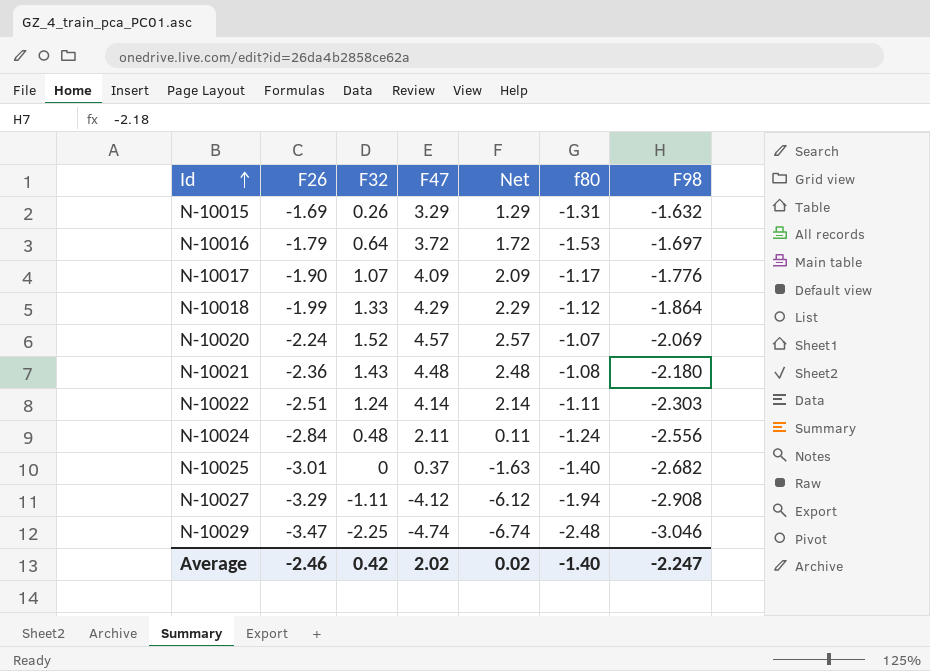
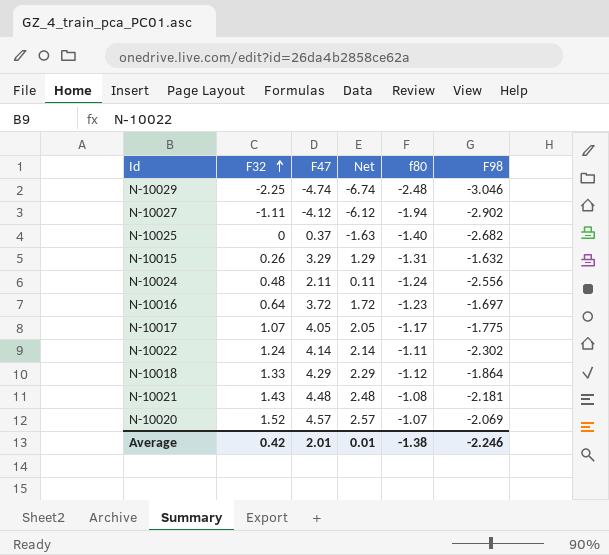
row order: Id ascending -> F32 ascending
column F26 | position: 2 -> none
N-10027 | F98: -2.908 -> -2.902
N-10016 | f80: -1.53 -> -1.23
N-10017 | F47: 4.09 -> 4.05
N-10017 | Net: 2.09 -> 2.05
N-10017 | F98: -1.776 -> -1.775
N-10022 | F98: -2.303 -> -2.302
N-10021 | F98: -2.180 -> -2.181
Average | F47: 2.02 -> 2.01
Average | Net: 0.02 -> 0.01
Average | f80: -1.40 -> -1.38
Average | F98: -2.247 -> -2.246

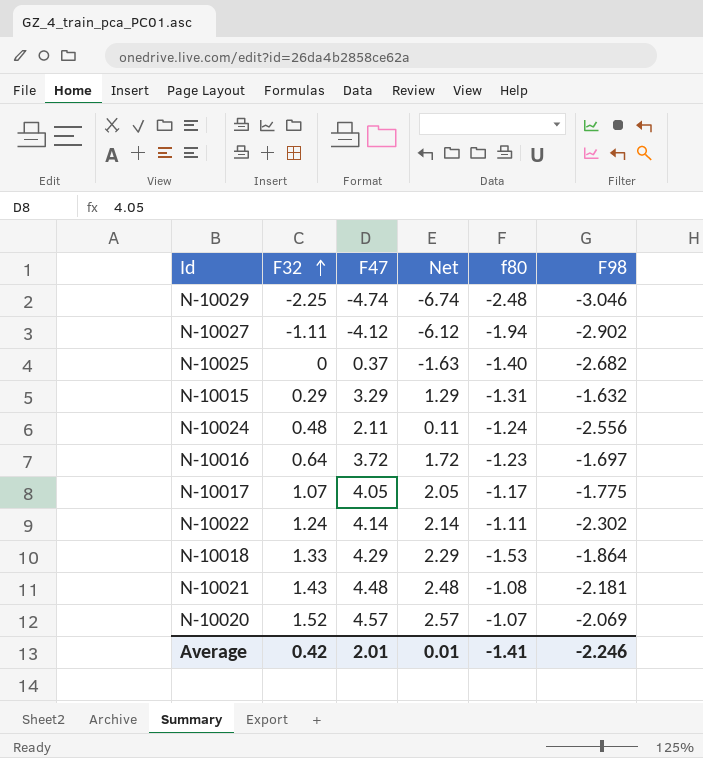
N-10015 | F32: 0.26 -> 0.29
N-10018 | f80: -1.12 -> -1.53
Average | f80: -1.38 -> -1.41

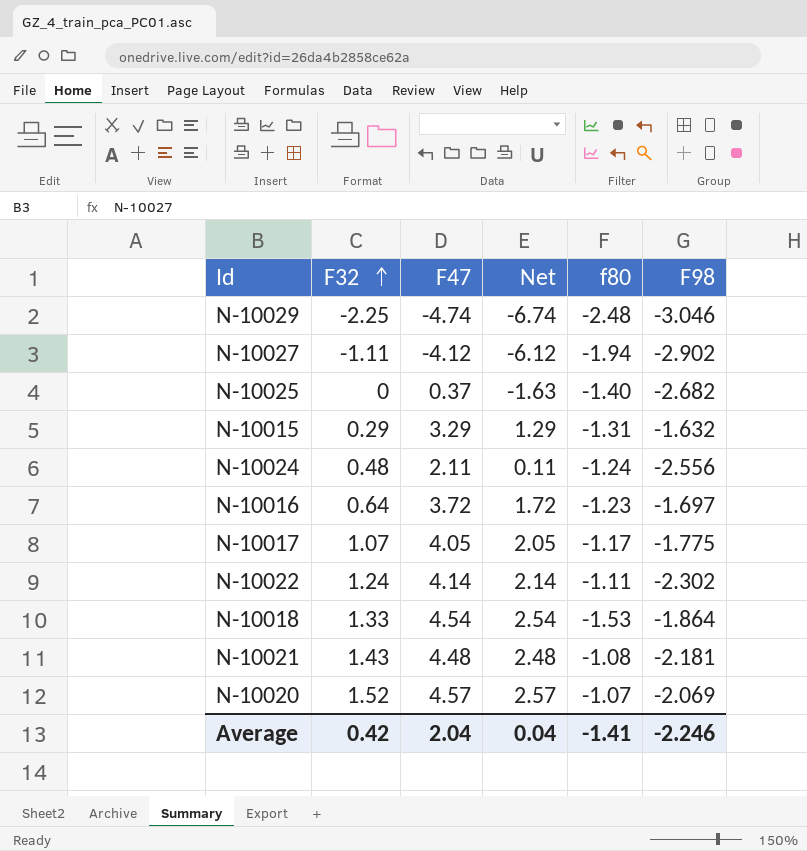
N-10018 | F47: 4.29 -> 4.54
N-10018 | Net: 2.29 -> 2.54
Average | F47: 2.01 -> 2.04
Average | Net: 0.01 -> 0.04

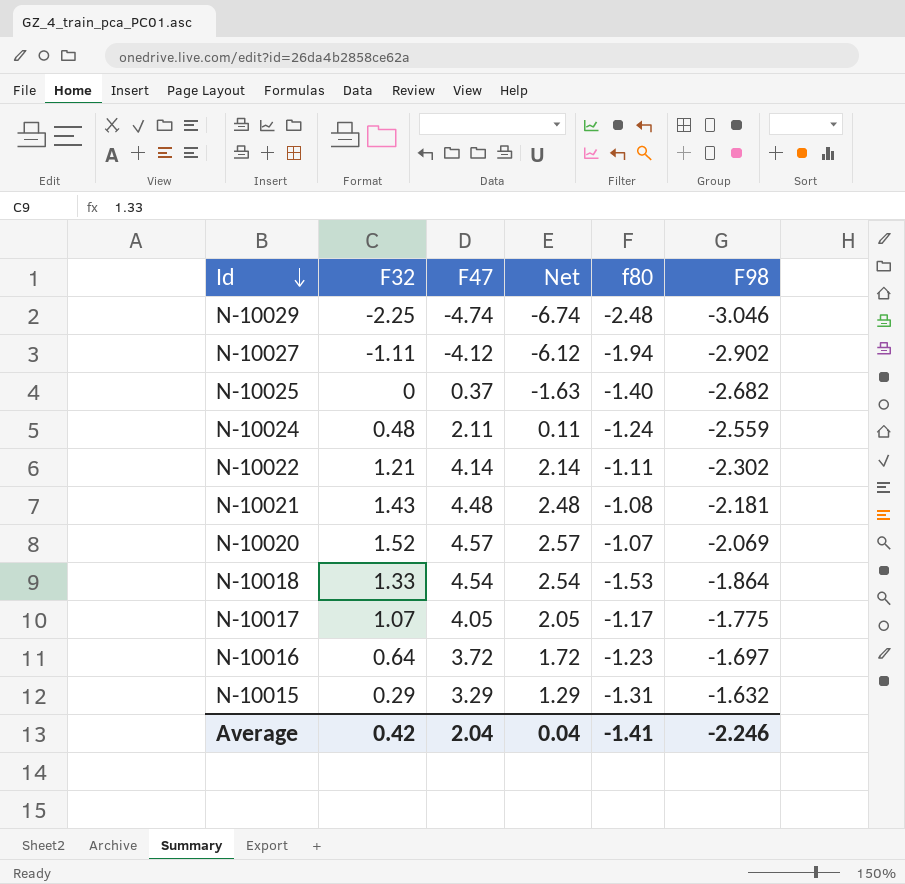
row order: F32 ascending -> Id descending
N-10024 | F98: -2.556 -> -2.559
N-10022 | F32: 1.24 -> 1.21

